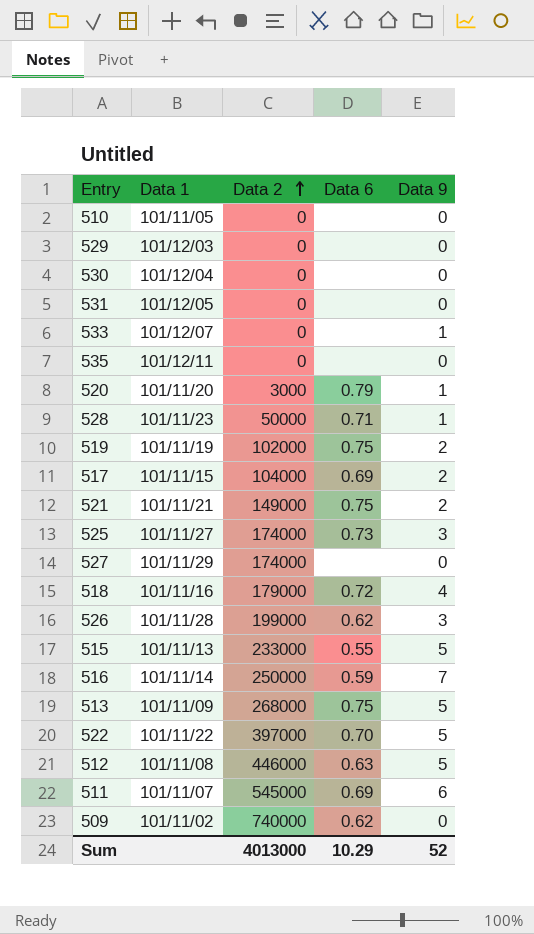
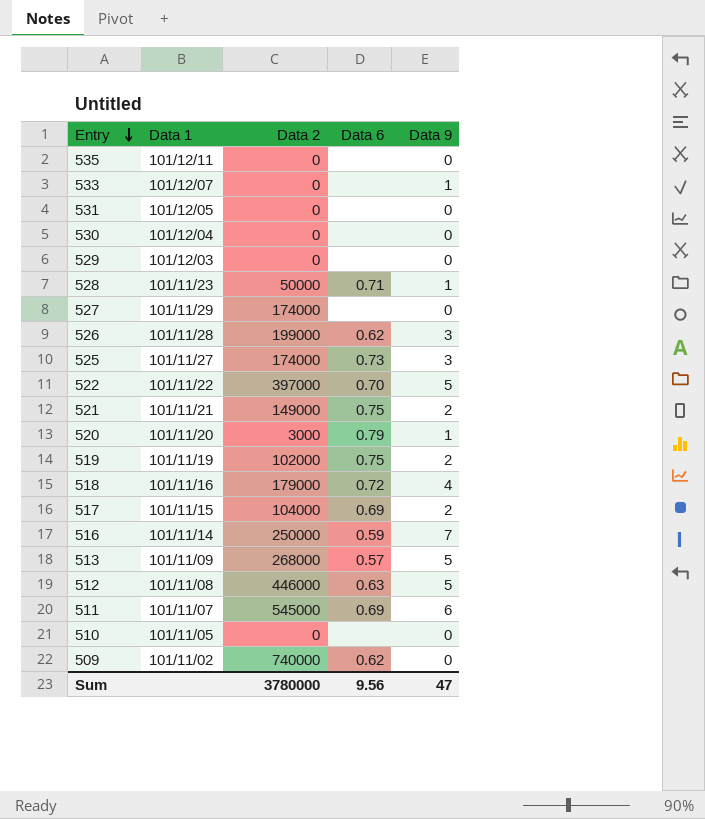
row order: Data 2 ascending -> Entry descending
row 515: 101/11/13 | 233000 | 0.55 | 5 -> none
513 | Data 6: 0.75 -> 0.57
Sum | Data 2: 4013000 -> 3780000
Sum | Data 6: 10.29 -> 9.56
Sum | Data 9: 52 -> 47

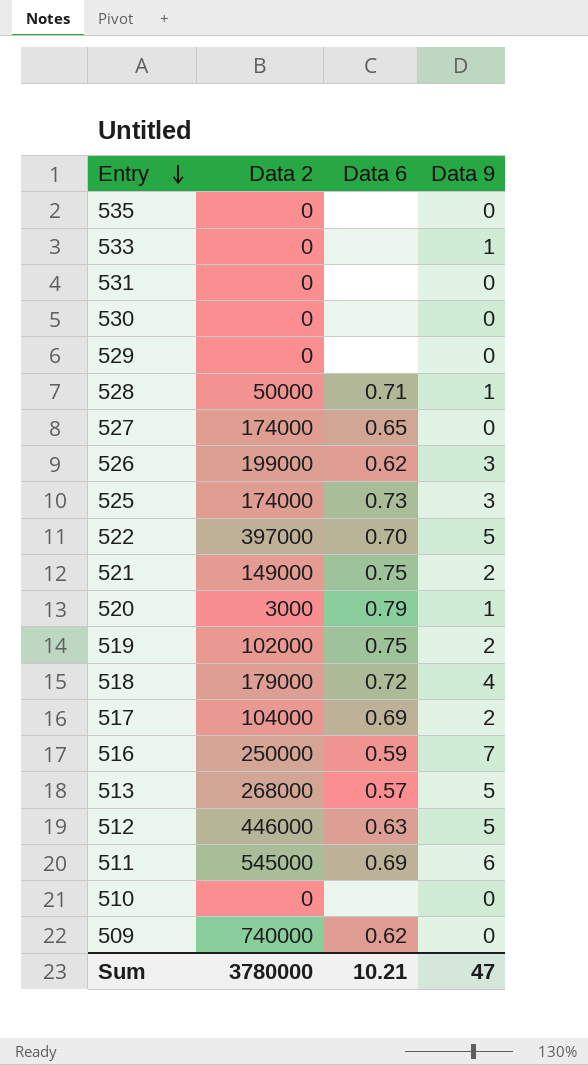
column Data 1 | position: 2 -> none
527 | Data 6: none -> 0.65
Sum | Data 6: 9.56 -> 10.21

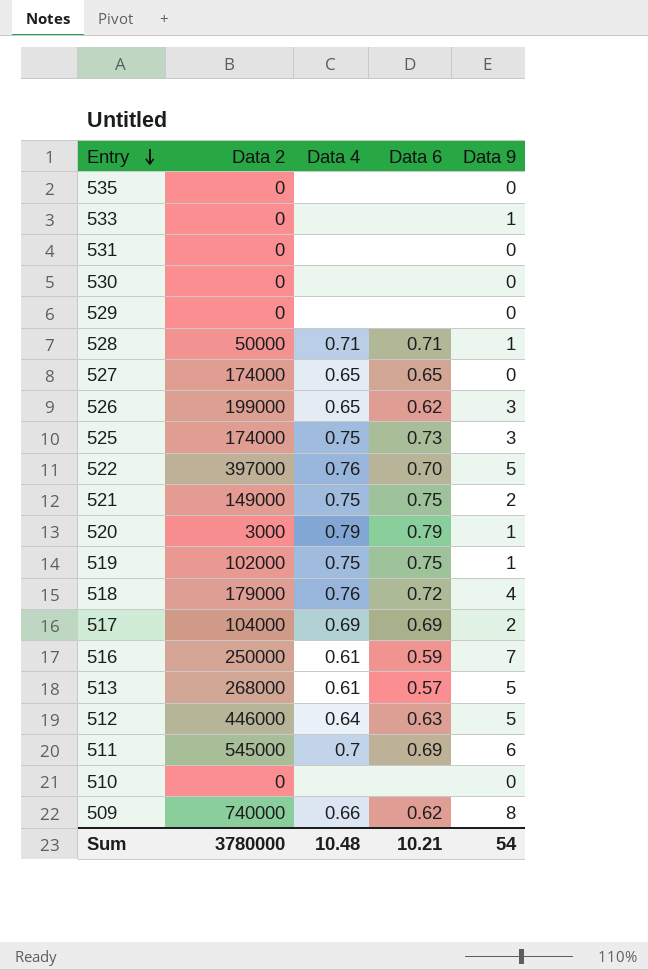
column Data 4 | position: none -> 3
519 | Data 9: 2 -> 1
509 | Data 9: 0 -> 8
Sum | Data 9: 47 -> 54

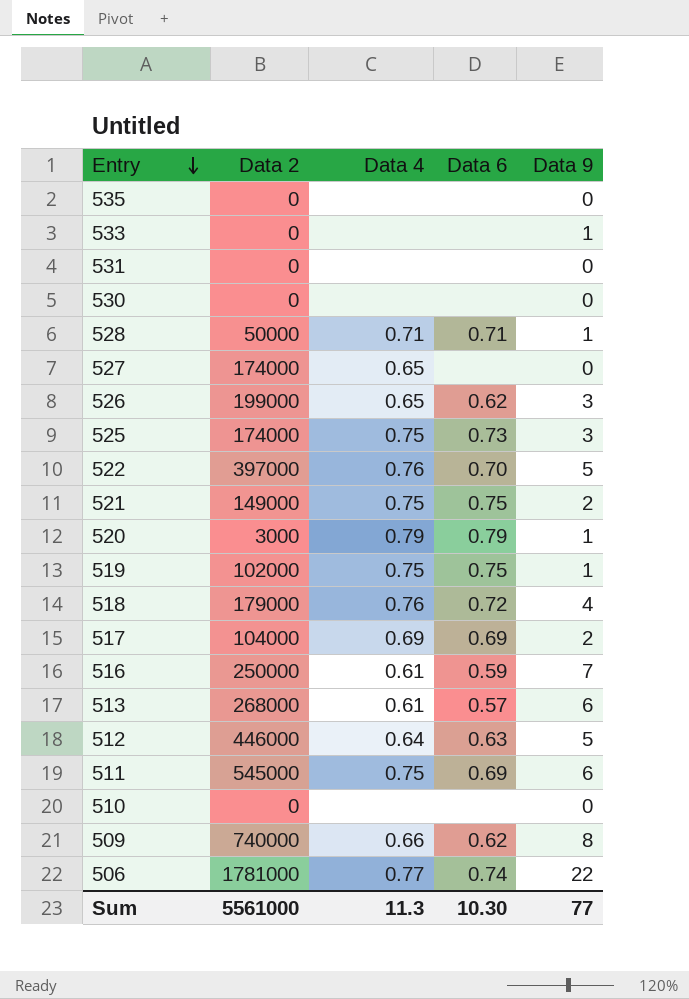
row 529: 0 | none | none | 0 -> none
527 | Data 6: 0.65 -> none
513 | Data 9: 5 -> 6
511 | Data 4: 0.7 -> 0.75
row 506: none -> 1781000 | 0.77 | 0.74 | 22
Sum | Data 2: 3780000 -> 5561000
Sum | Data 4: 10.48 -> 11.3
Sum | Data 6: 10.21 -> 10.30
Sum | Data 9: 54 -> 77

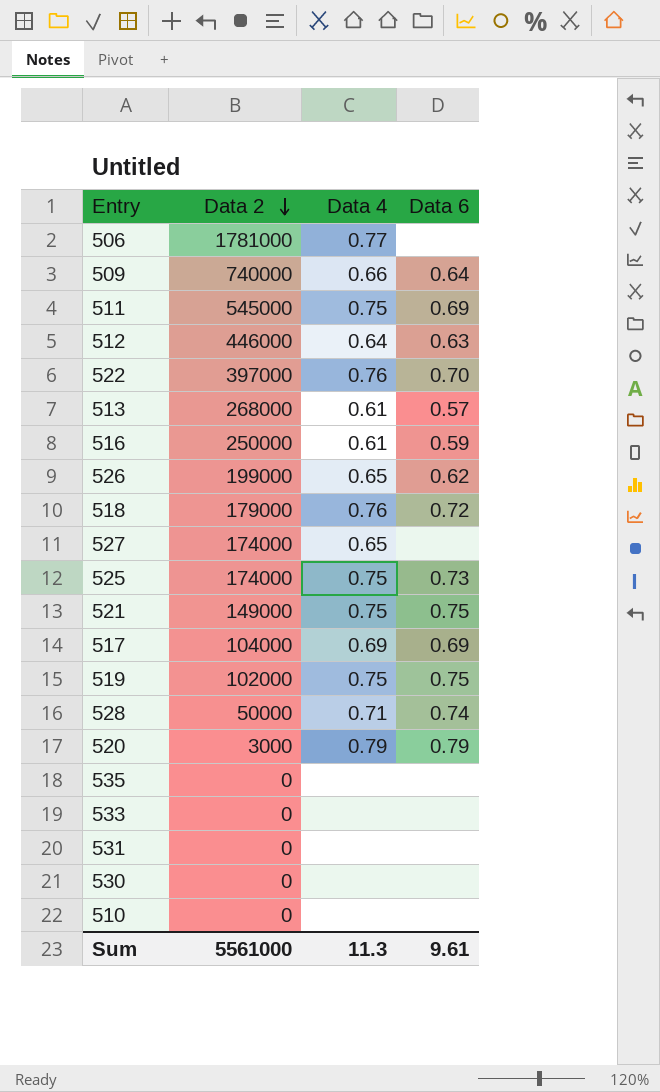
row order: Entry descending -> Data 2 descending
column Data 9 | position: 5 -> none
506 | Data 6: 0.74 -> none
509 | Data 6: 0.62 -> 0.64
528 | Data 6: 0.71 -> 0.74
Sum | Data 6: 10.30 -> 9.61

